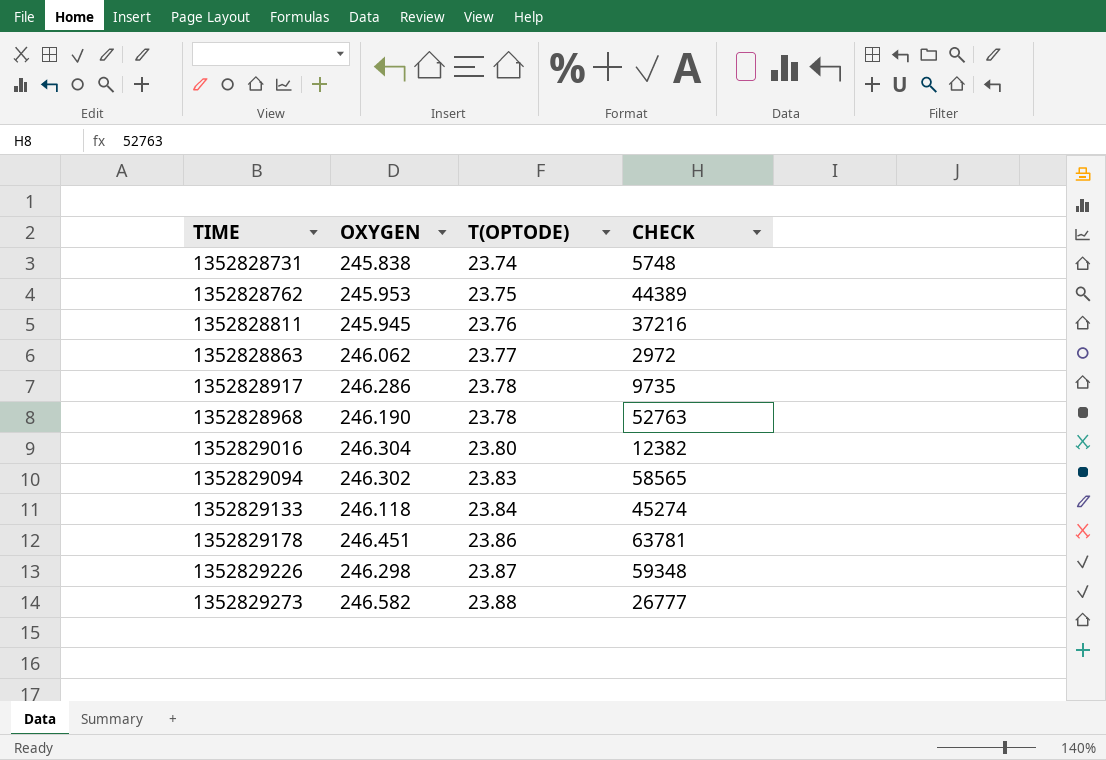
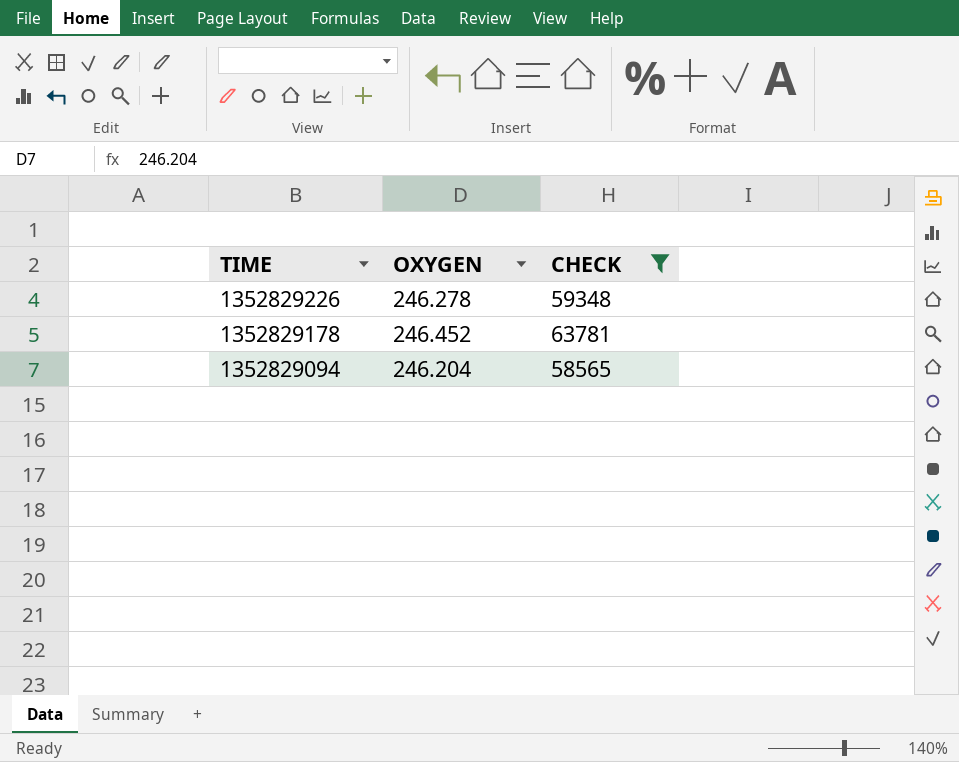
filter: none -> CHECK >= 58565
row order: TIME ascending -> TIME descending
column T(OPTODE) | position: 3 -> none
1352829226 | OXYGEN: 246.298 -> 246.278
1352829178 | OXYGEN: 246.451 -> 246.452
1352829094 | OXYGEN: 246.302 -> 246.204

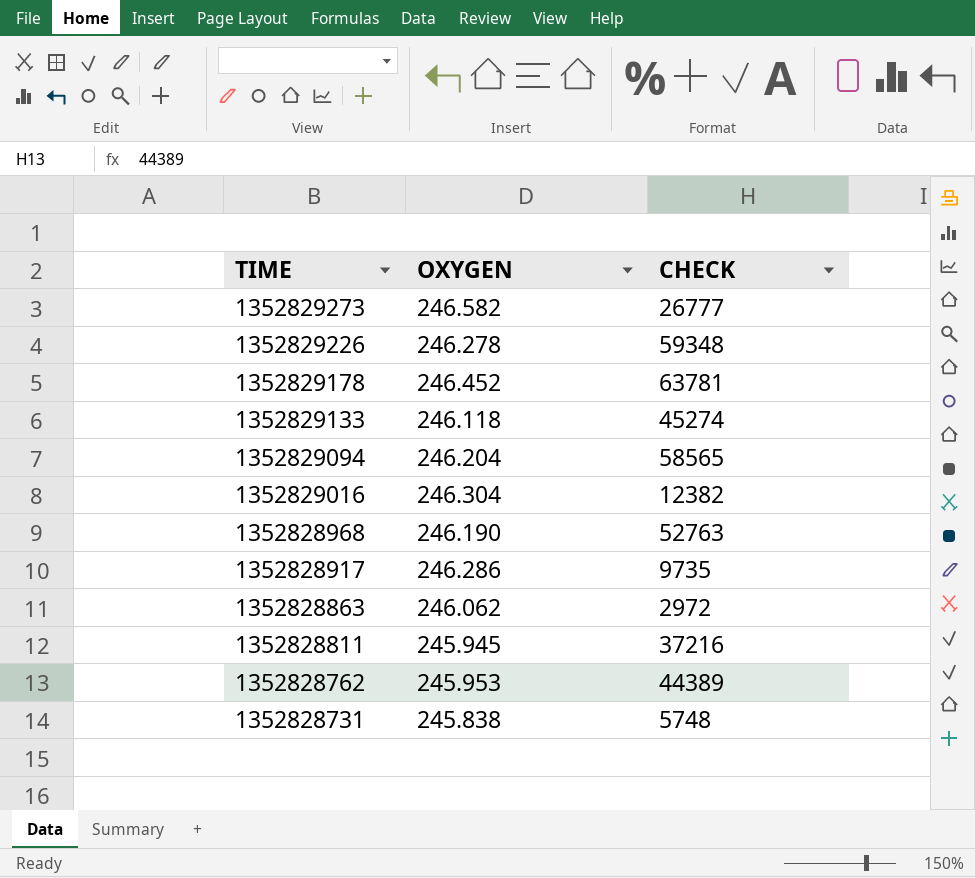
filter: CHECK >= 58565 -> none

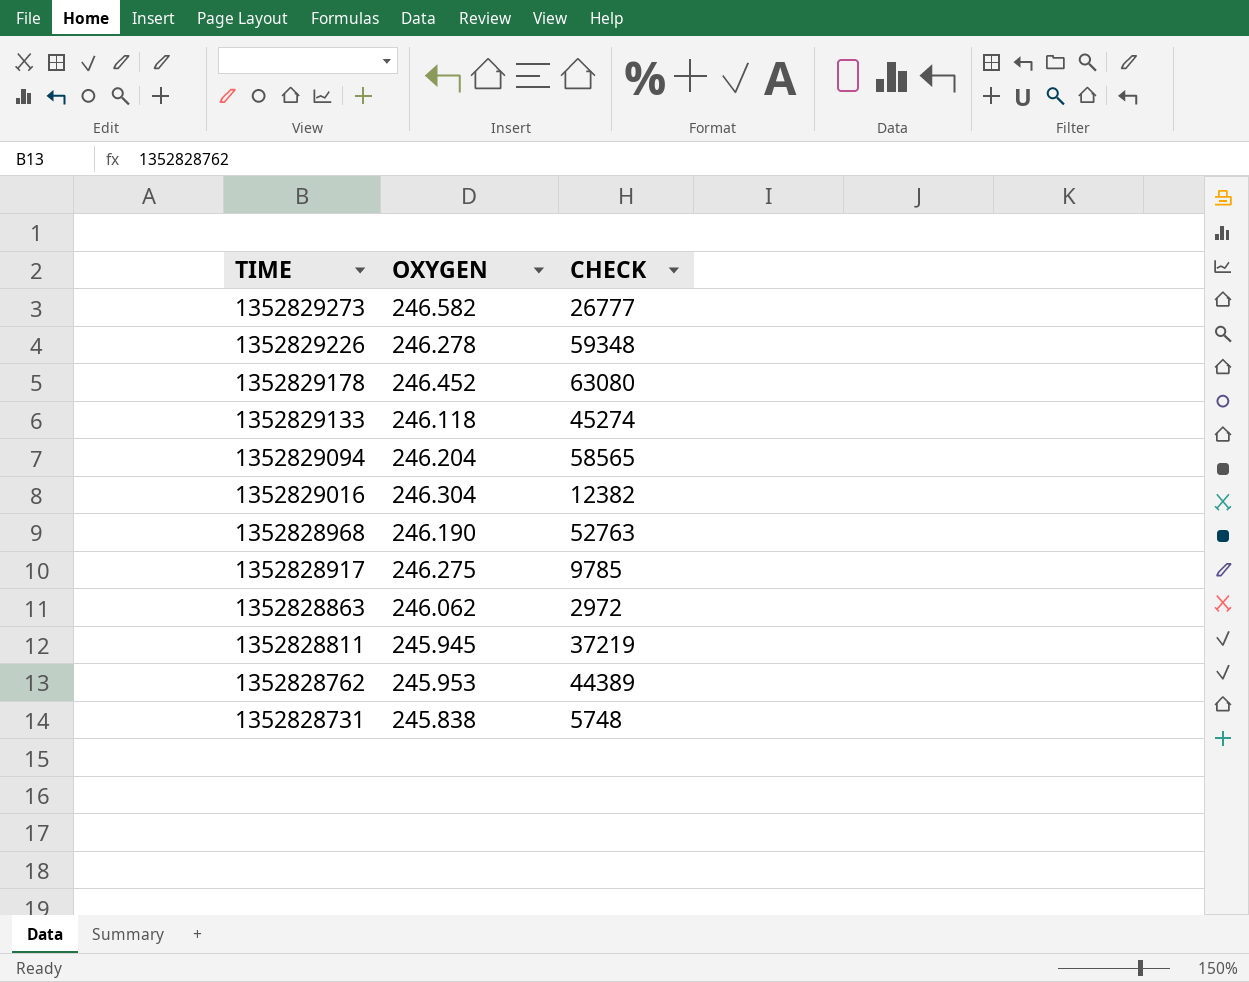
1352829178 | CHECK: 63781 -> 63080
1352828917 | OXYGEN: 246.286 -> 246.275
1352828917 | CHECK: 9735 -> 9785
1352828811 | CHECK: 37216 -> 37219

